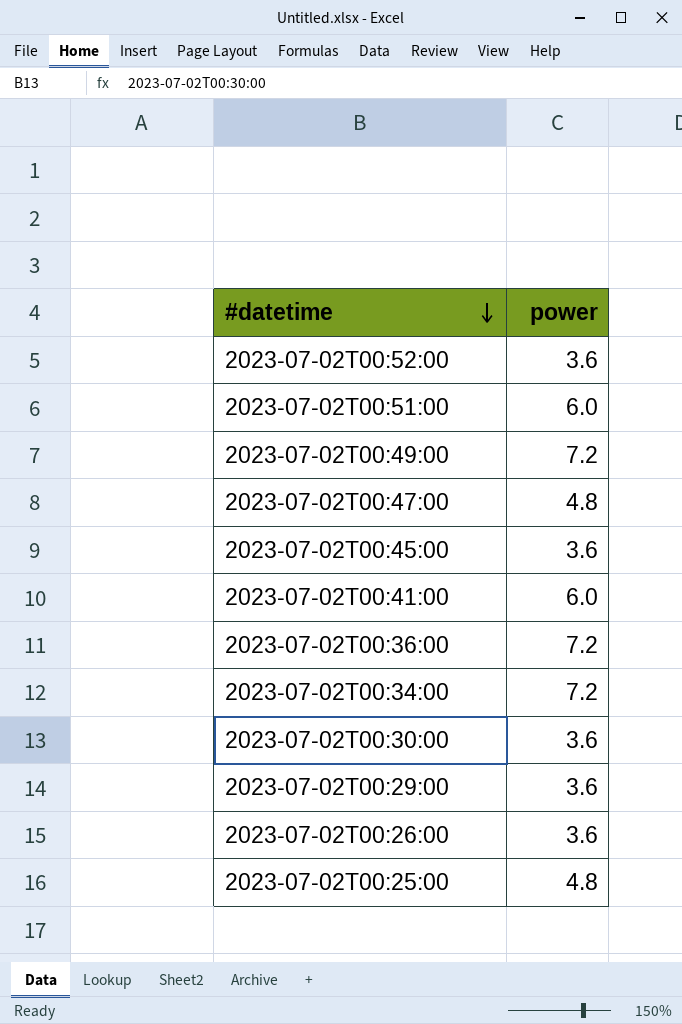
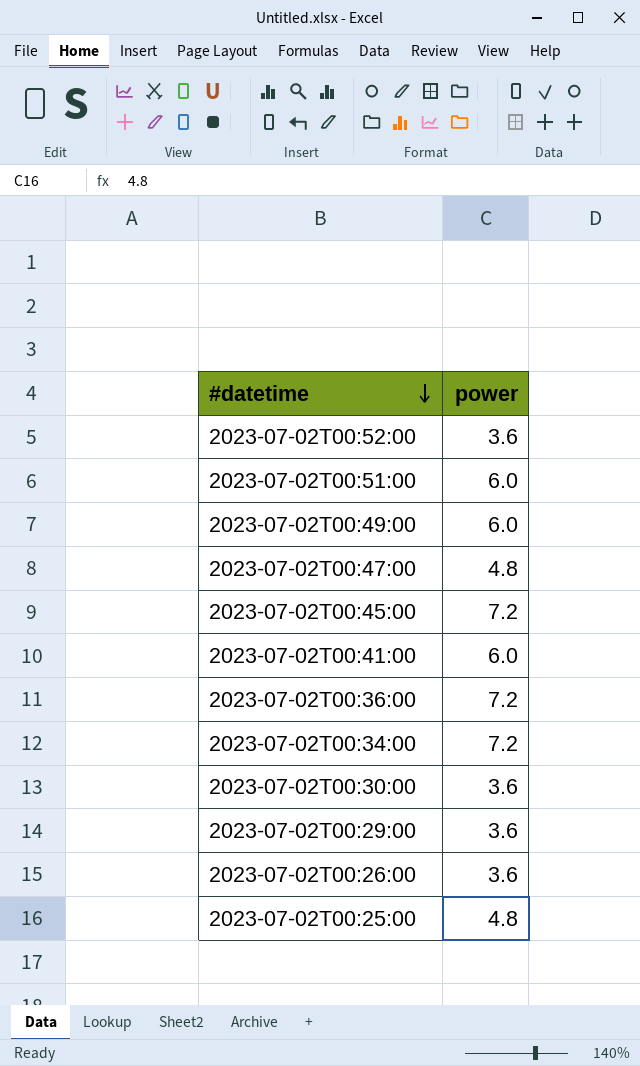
2023-07-02T00:49:00 | power: 7.2 -> 6.0
2023-07-02T00:45:00 | power: 3.6 -> 7.2

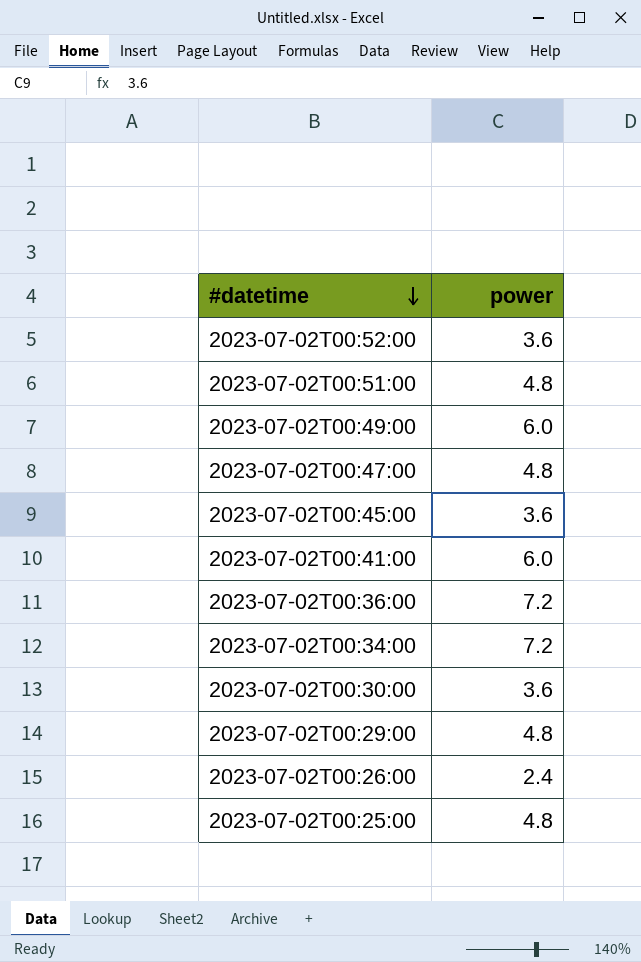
2023-07-02T00:51:00 | power: 6.0 -> 4.8
2023-07-02T00:45:00 | power: 7.2 -> 3.6
2023-07-02T00:29:00 | power: 3.6 -> 4.8
2023-07-02T00:26:00 | power: 3.6 -> 2.4

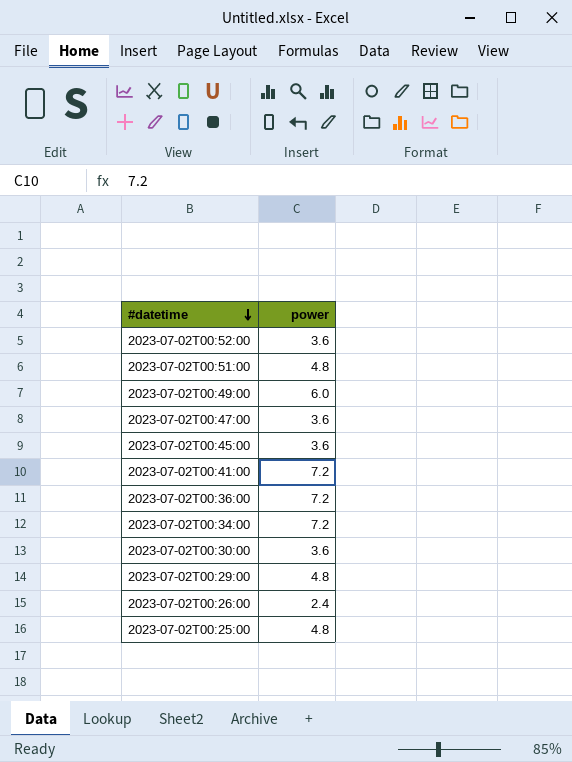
2023-07-02T00:47:00 | power: 4.8 -> 3.6
2023-07-02T00:41:00 | power: 6.0 -> 7.2

